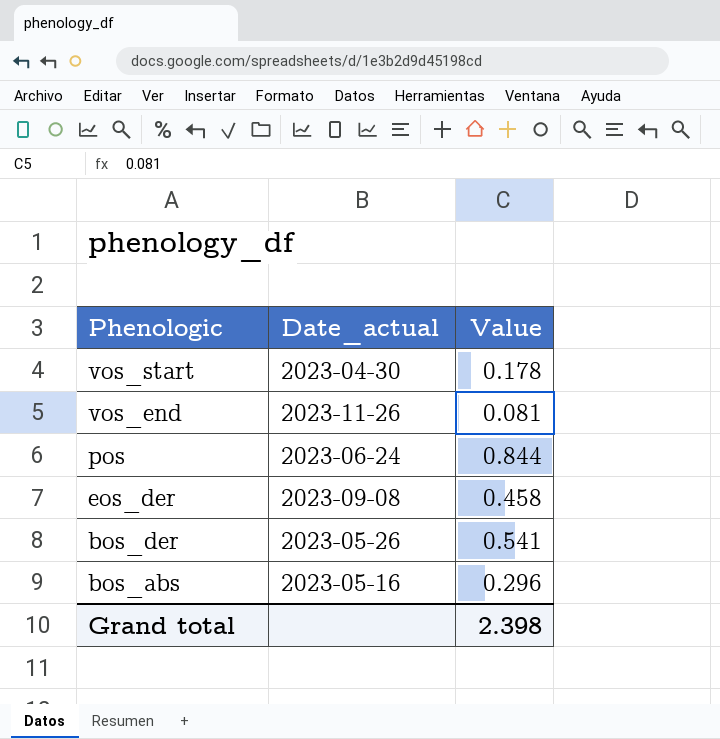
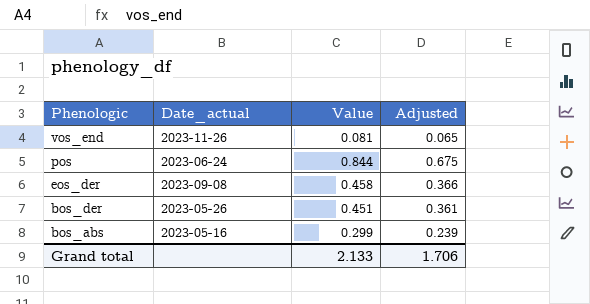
column Adjusted | formula: none -> [Value] * 0.8
row vos_start: 2023-04-30 | 0.178 -> none
bos_der | Value: 0.541 -> 0.451
bos_abs | Value: 0.296 -> 0.299
Grand total | Value: 2.398 -> 2.133

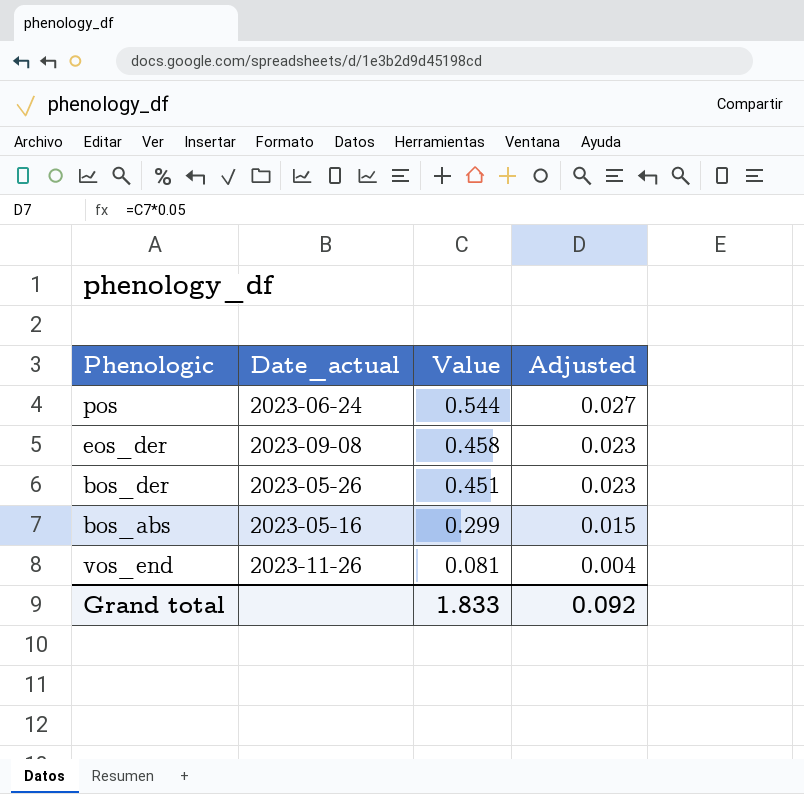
row order: Phenologic descending -> Value descending
column Adjusted | formula: [Value] * 0.8 -> [Value] * 0.05
pos | Value: 0.844 -> 0.544
Grand total | Value: 2.133 -> 1.833
Grand total | Adjusted: 1.706 -> 0.092

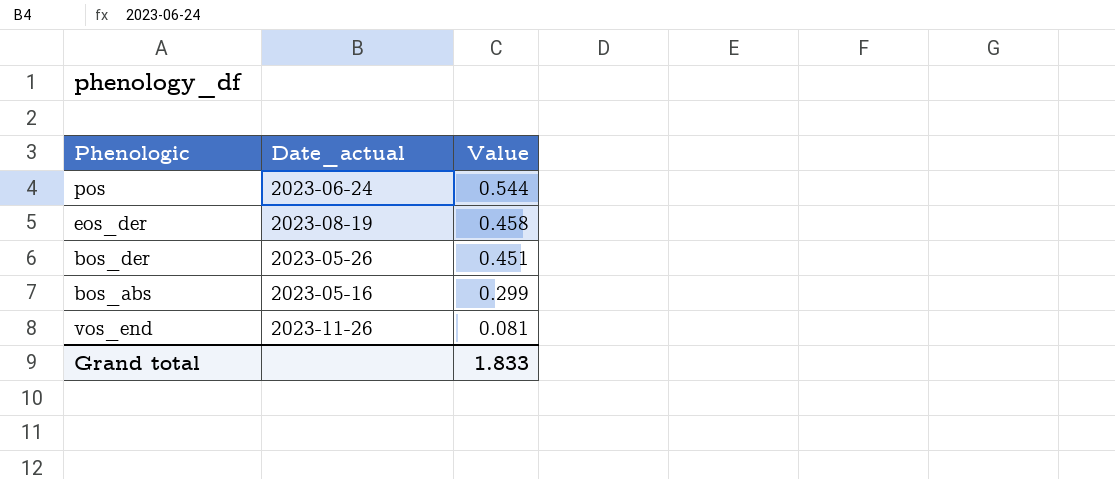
column Adjusted | formula: [Value] * 0.05 -> none
eos_der | Date_actual: 2023-09-08 -> 2023-08-19

